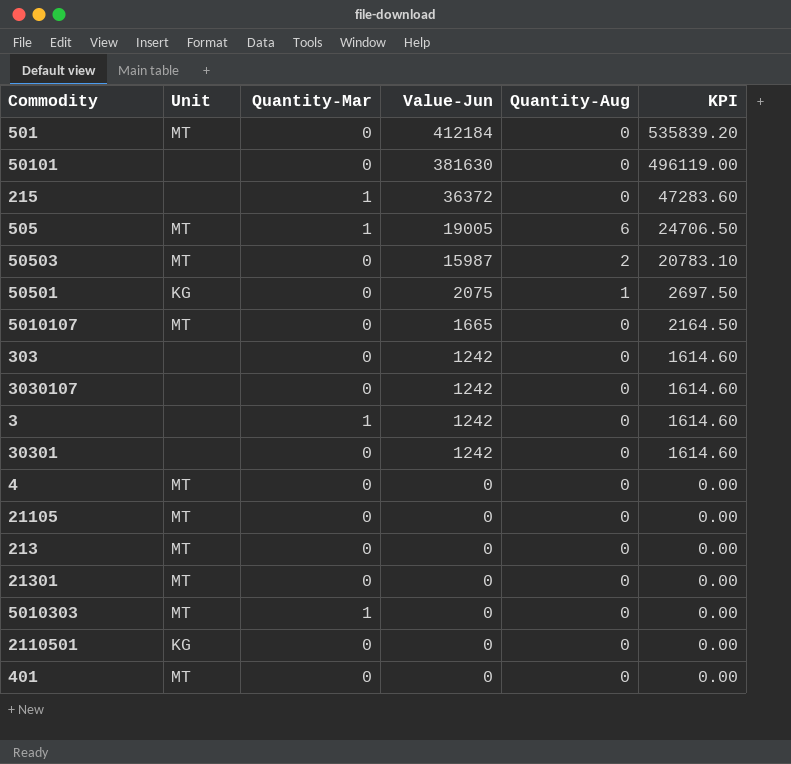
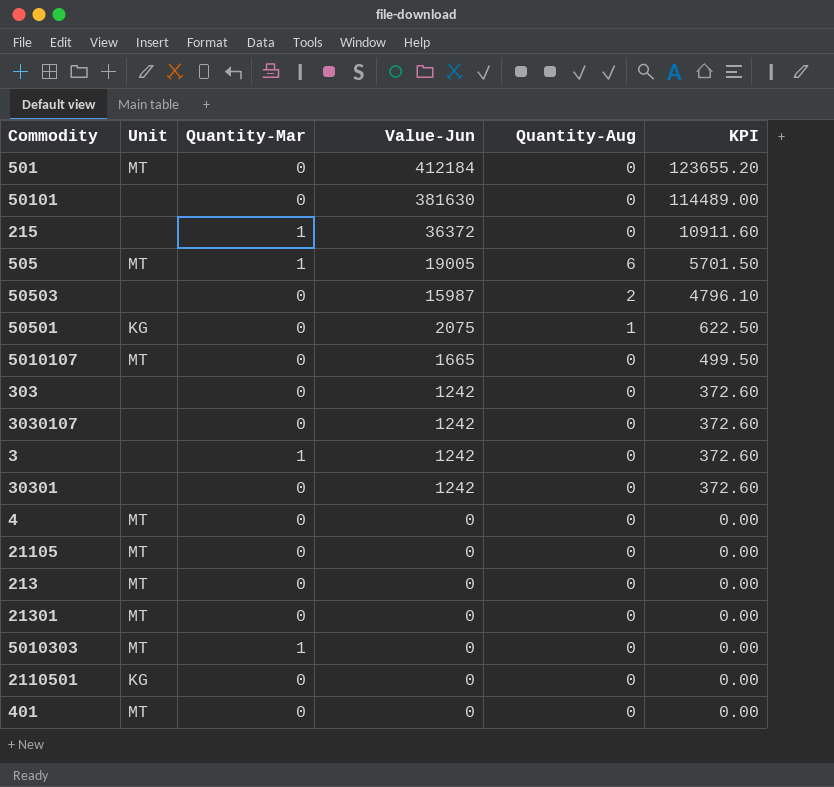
column KPI | formula: [Value-Jun] * 1.3 -> [Value-Jun] * 0.3
50503 | Unit: MT -> none

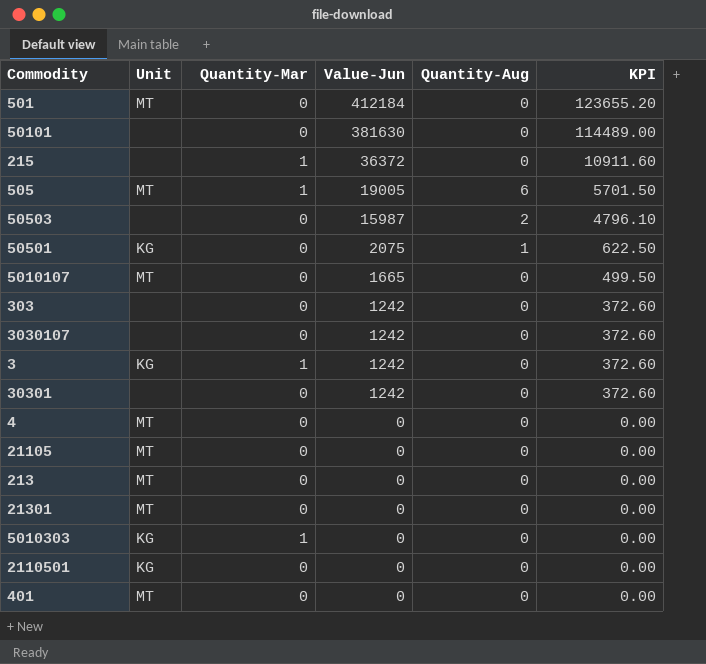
3 | Unit: none -> KG
5010303 | Unit: MT -> KG

